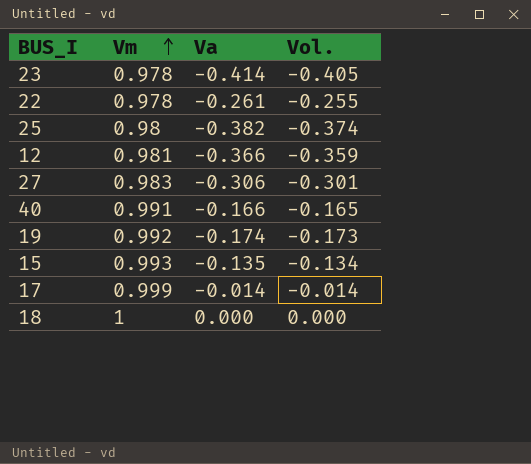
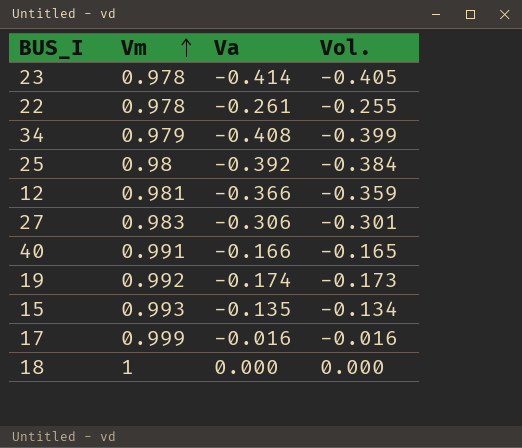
row 34: none -> 0.979 | -0.408 | -0.399
25 | Va: -0.382 -> -0.392
25 | Vol.: -0.374 -> -0.384
17 | Va: -0.014 -> -0.016
17 | Vol.: -0.014 -> -0.016

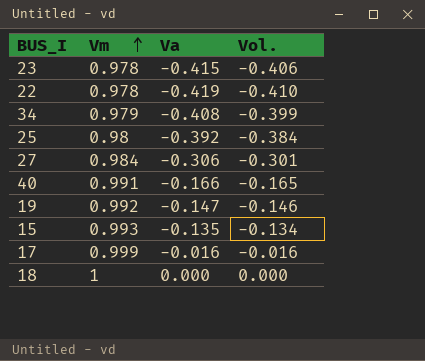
row 12: 0.981 | -0.366 | -0.359 -> none
23 | Va: -0.414 -> -0.415
23 | Vol.: -0.405 -> -0.406
22 | Va: -0.261 -> -0.419
22 | Vol.: -0.255 -> -0.410
27 | Vm: 0.983 -> 0.984
19 | Va: -0.174 -> -0.147
19 | Vol.: -0.173 -> -0.146

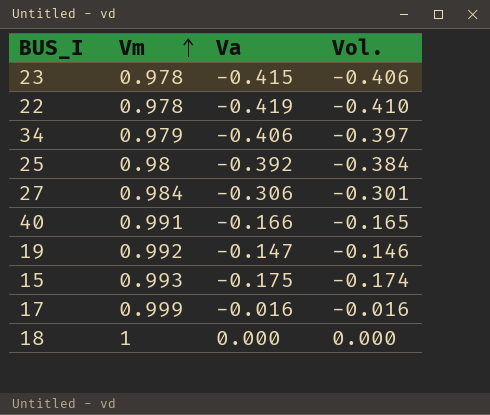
34 | Va: -0.408 -> -0.406
34 | Vol.: -0.399 -> -0.397
15 | Va: -0.135 -> -0.175
15 | Vol.: -0.134 -> -0.174

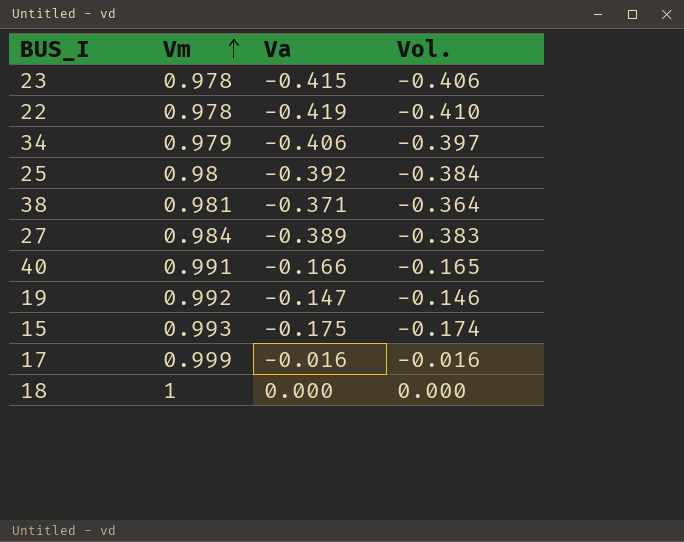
row 38: none -> 0.981 | -0.371 | -0.364
27 | Va: -0.306 -> -0.389
27 | Vol.: -0.301 -> -0.383

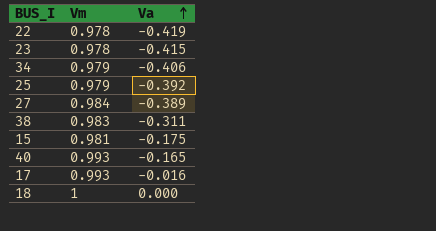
row order: Vm ascending -> Va ascending
column Vol. | formula: [Vm] * [Va] -> none
row 19: 0.992 | -0.147 | -0.146 -> none
25 | Vm: 0.98 -> 0.979
38 | Vm: 0.981 -> 0.983
38 | Va: -0.371 -> -0.311
15 | Vm: 0.993 -> 0.981
40 | Vm: 0.991 -> 0.993
40 | Va: -0.166 -> -0.165
17 | Vm: 0.999 -> 0.993

